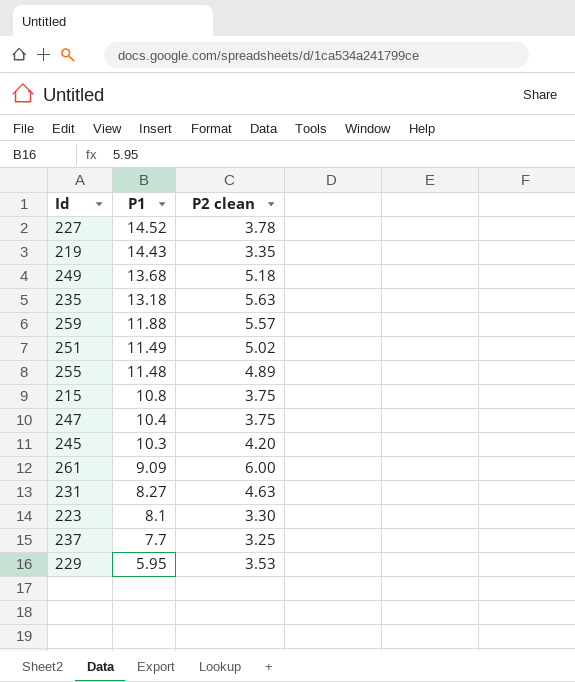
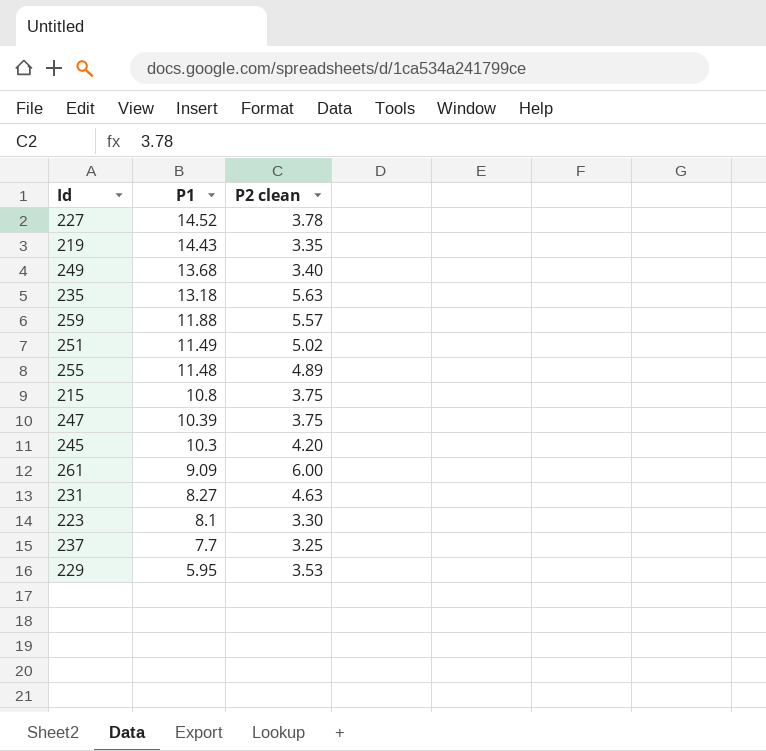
249 | P2 clean: 5.18 -> 3.40
247 | P1: 10.4 -> 10.39

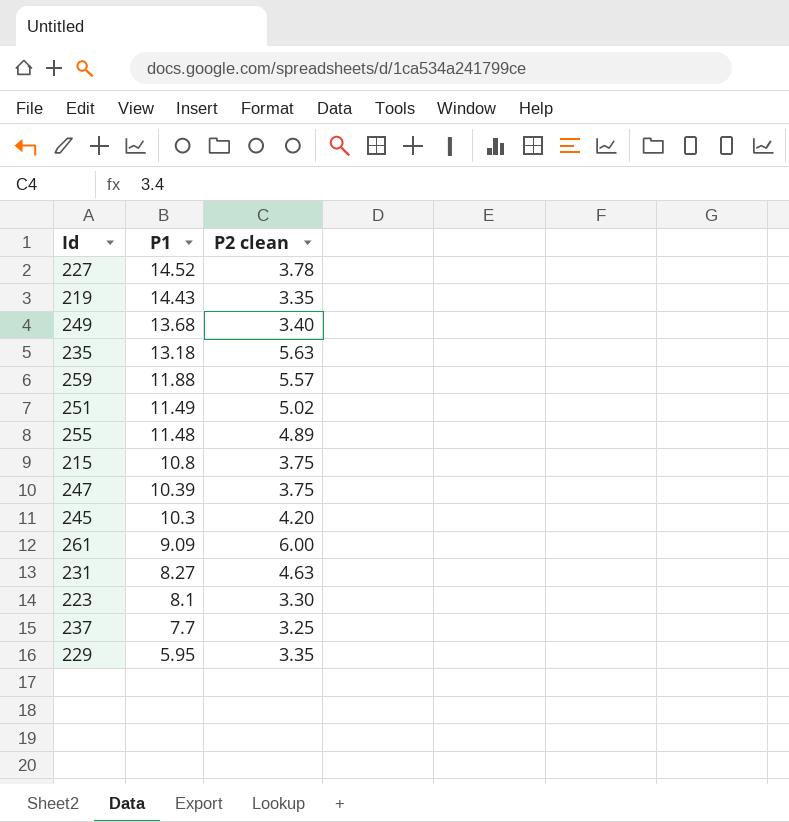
229 | P2 clean: 3.53 -> 3.35

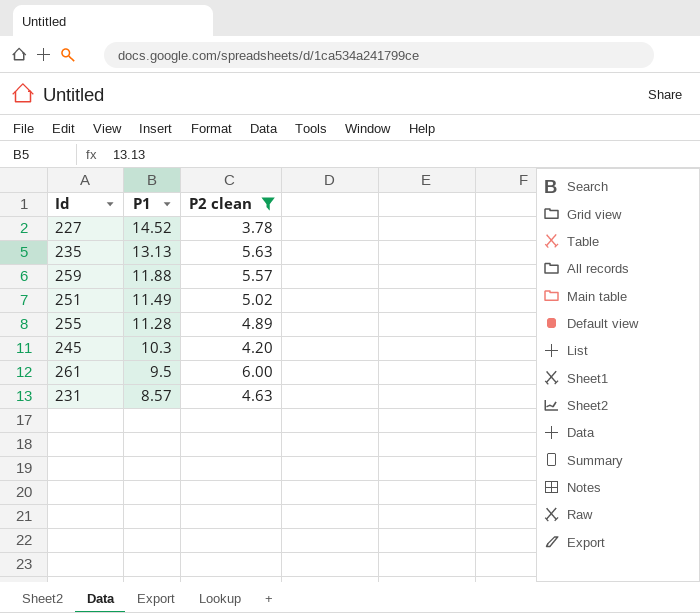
filter: none -> P2 clean >= 3.78
235 | P1: 13.18 -> 13.13
255 | P1: 11.48 -> 11.28
261 | P1: 9.09 -> 9.5
231 | P1: 8.27 -> 8.57

